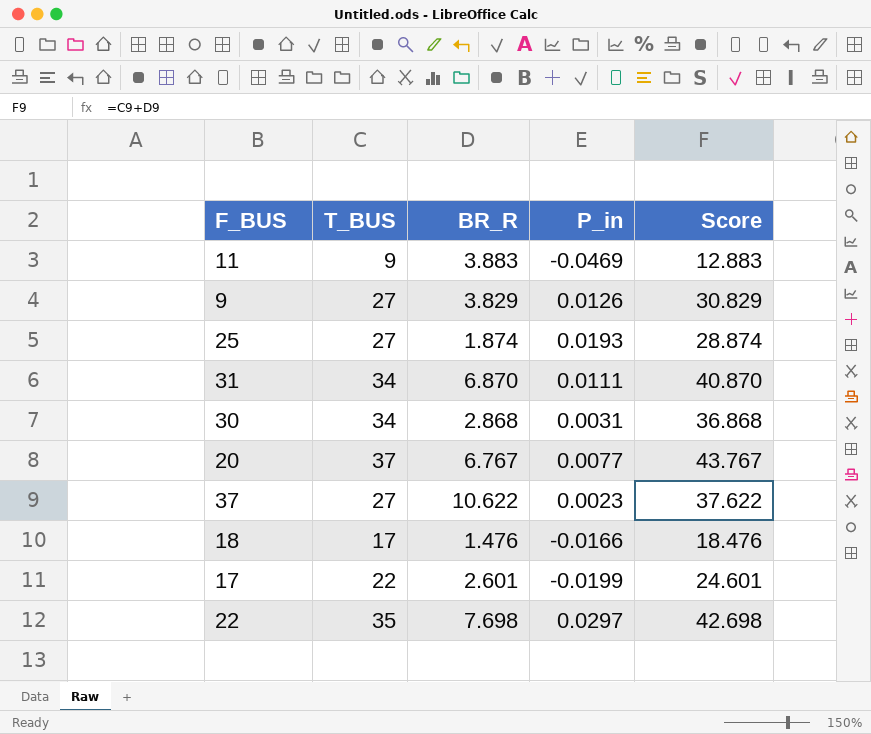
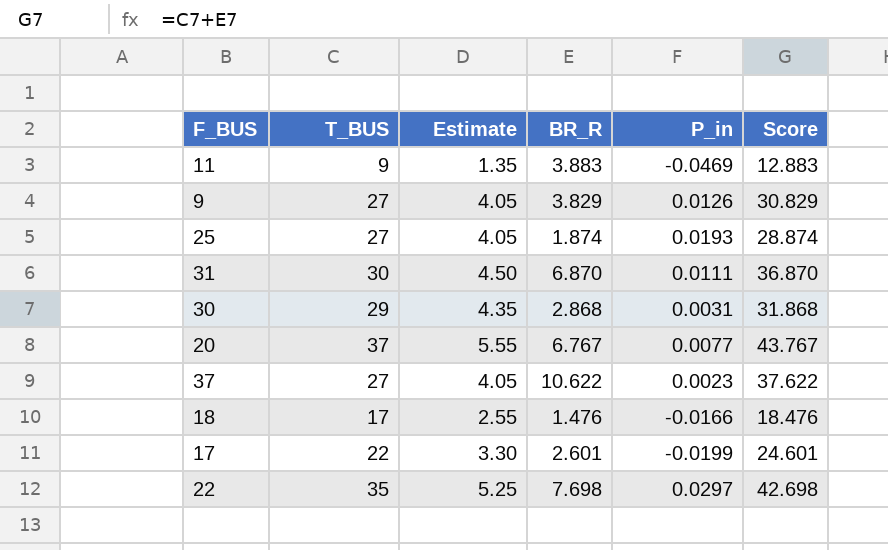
column Estimate | formula: none -> [T_BUS] * 0.15
31 | T_BUS: 34 -> 30
31 | Score: 40.870 -> 36.870
30 | T_BUS: 34 -> 29
30 | Score: 36.868 -> 31.868

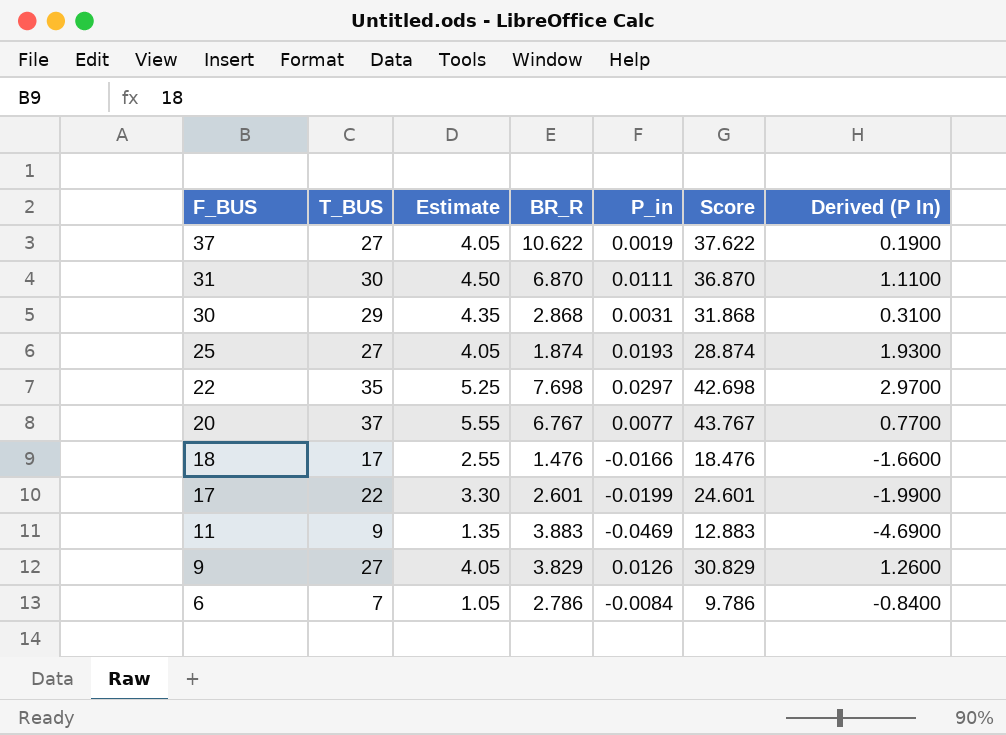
row order: none -> F_BUS descending
column Derived (P In) | formula: none -> [P_in] * 100
37 | P_in: 0.0023 -> 0.0019
row 6: none -> 7 | 1.05 | 2.786 | -0.0084 | 9.786 | -0.8400

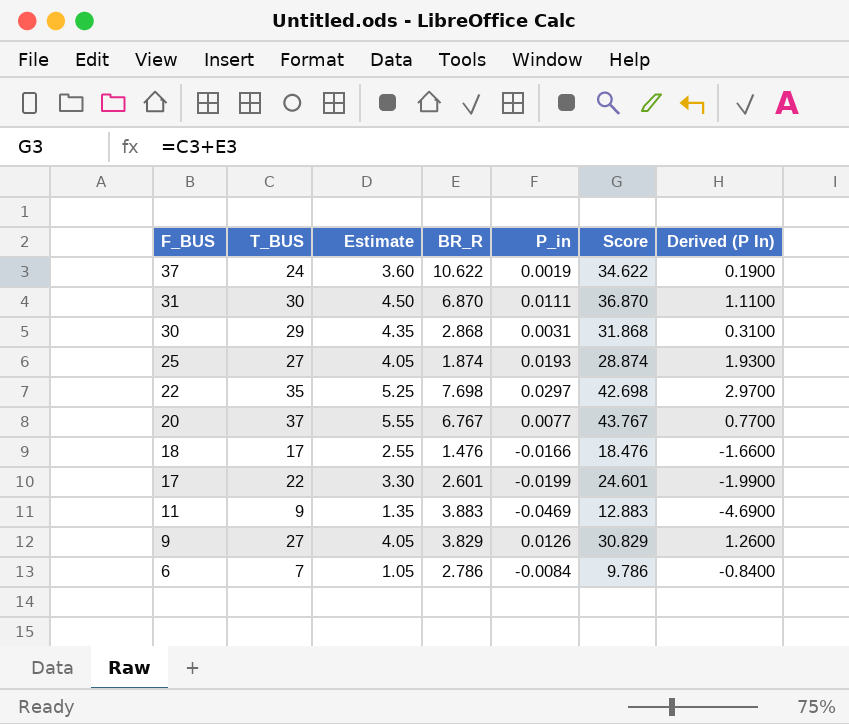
37 | T_BUS: 27 -> 24
37 | Estimate: 4.05 -> 3.60
37 | Score: 37.622 -> 34.622

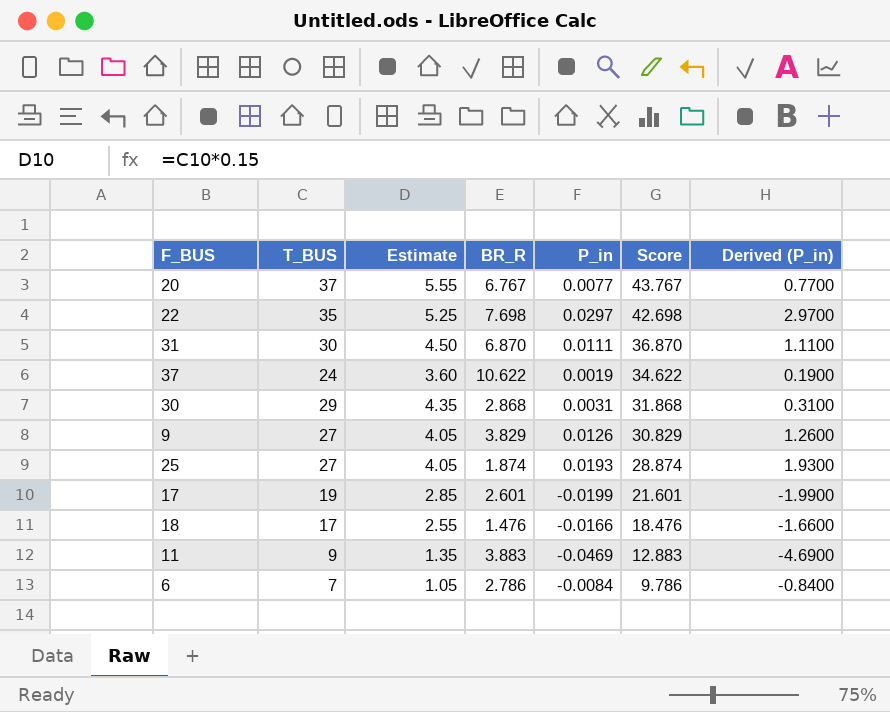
row order: F_BUS descending -> Score descending
column name: Derived (P In) -> Derived (P_in)
17 | T_BUS: 22 -> 19
17 | Estimate: 3.30 -> 2.85
17 | Score: 24.601 -> 21.601

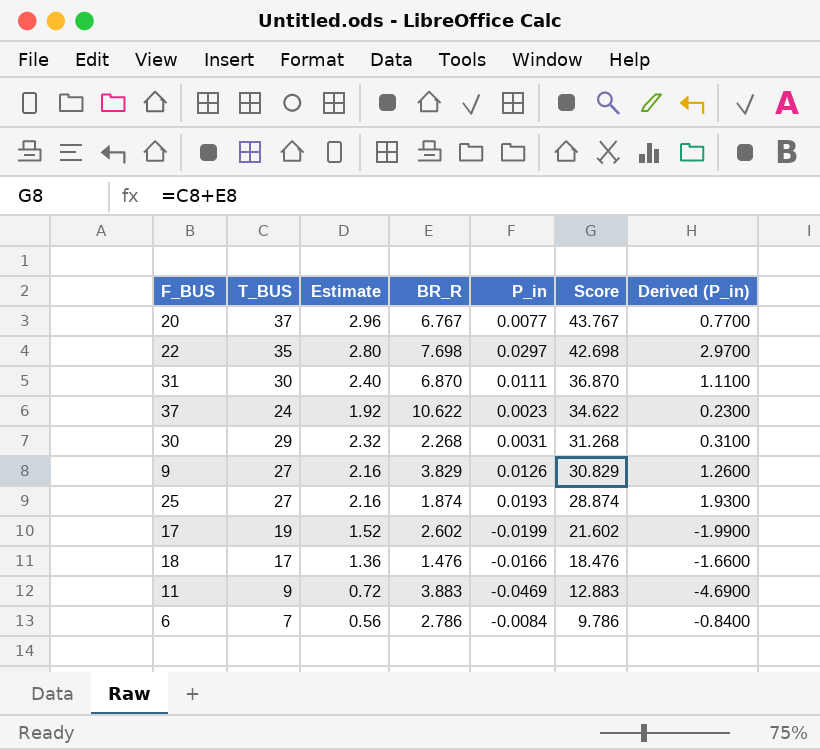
column Estimate | formula: [T_BUS] * 0.15 -> [T_BUS] * 0.08
37 | P_in: 0.0019 -> 0.0023
37 | Derived (P_in): 0.1900 -> 0.2300
30 | BR_R: 2.868 -> 2.268
30 | Score: 31.868 -> 31.268
17 | BR_R: 2.601 -> 2.602
17 | Score: 21.601 -> 21.602

